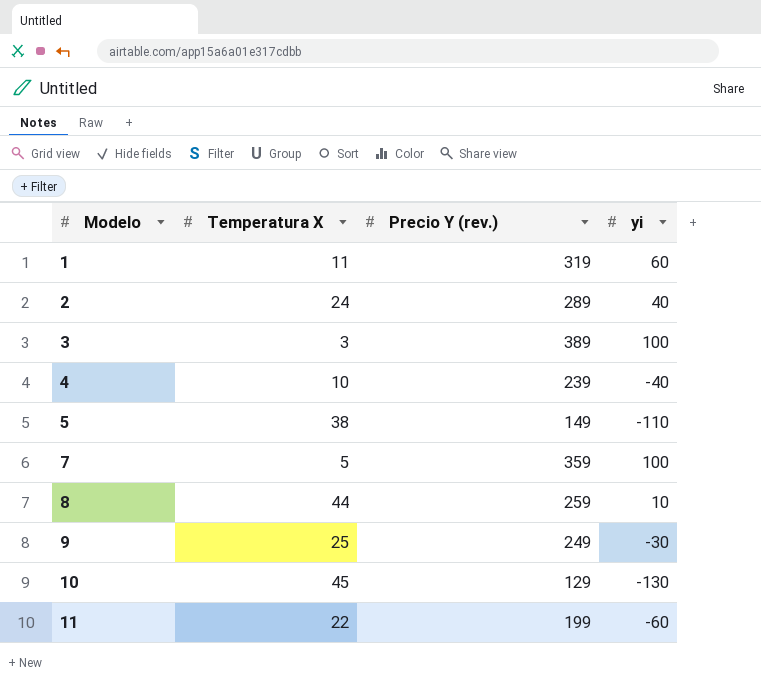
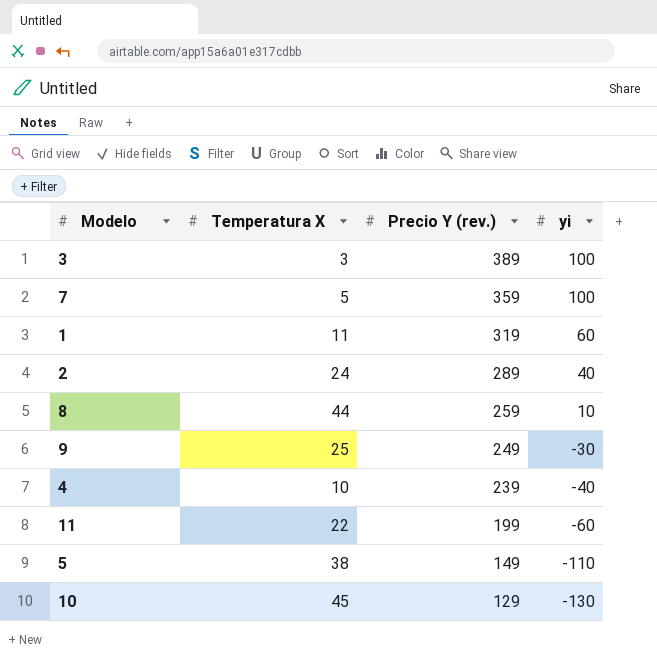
row order: Modelo ascending -> Precio Y (rev.) descending

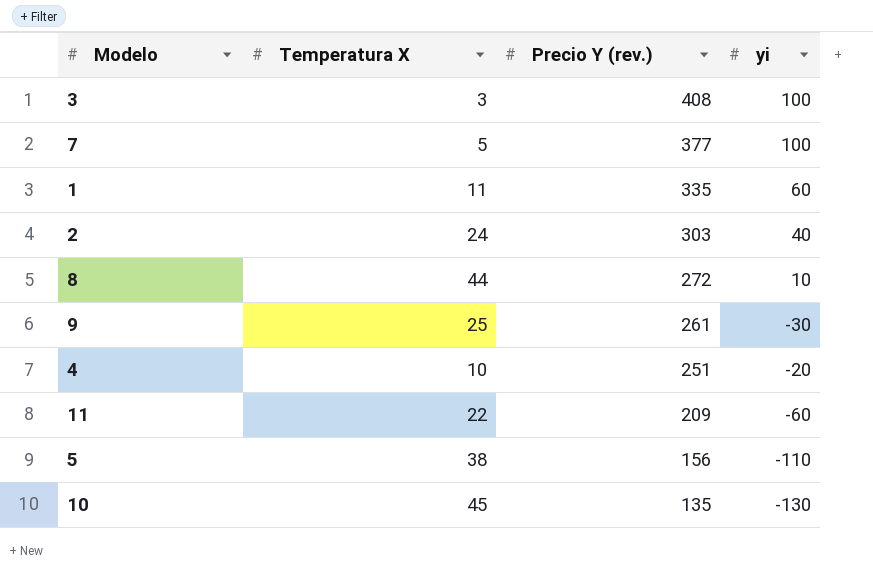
3 | Precio Y (rev.): 389 -> 408
7 | Precio Y (rev.): 359 -> 377
1 | Precio Y (rev.): 319 -> 335
2 | Precio Y (rev.): 289 -> 303
8 | Precio Y (rev.): 259 -> 272
9 | Precio Y (rev.): 249 -> 261
4 | Precio Y (rev.): 239 -> 251
4 | yi: -40 -> -20
11 | Precio Y (rev.): 199 -> 209
5 | Precio Y (rev.): 149 -> 156
10 | Precio Y (rev.): 129 -> 135

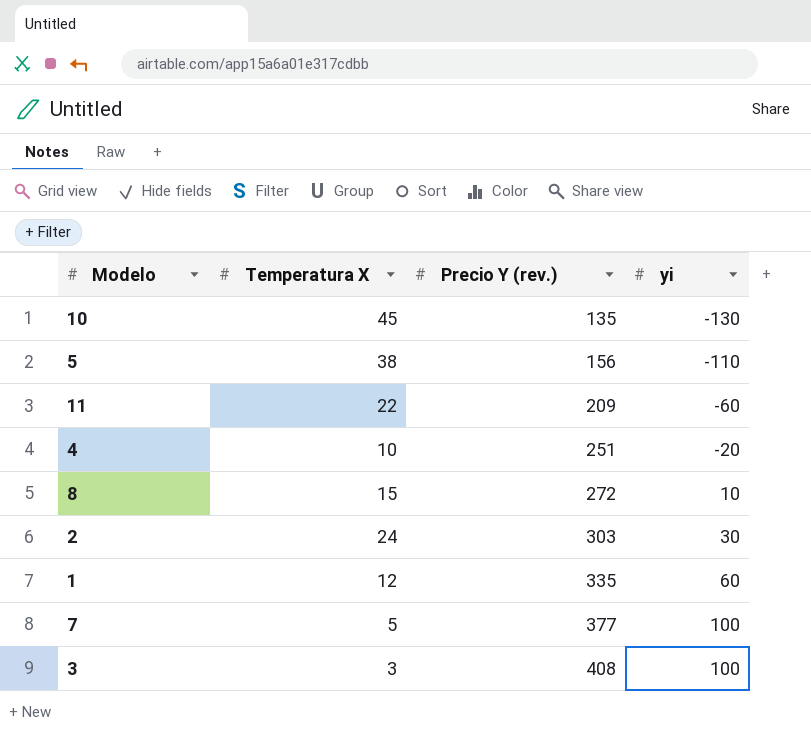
row order: Precio Y (rev.) descending -> Precio Y (rev.) ascending
row 9: 25 | 261 | -30 -> none
8 | Temperatura X: 44 -> 15
2 | yi: 40 -> 30
1 | Temperatura X: 11 -> 12

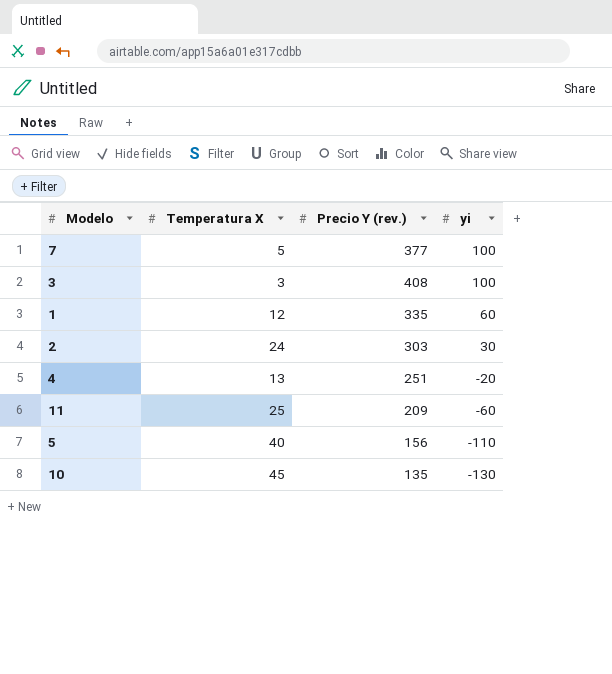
row order: Precio Y (rev.) ascending -> yi descending
row 8: 15 | 272 | 10 -> none
4 | Temperatura X: 10 -> 13
11 | Temperatura X: 22 -> 25
5 | Temperatura X: 38 -> 40

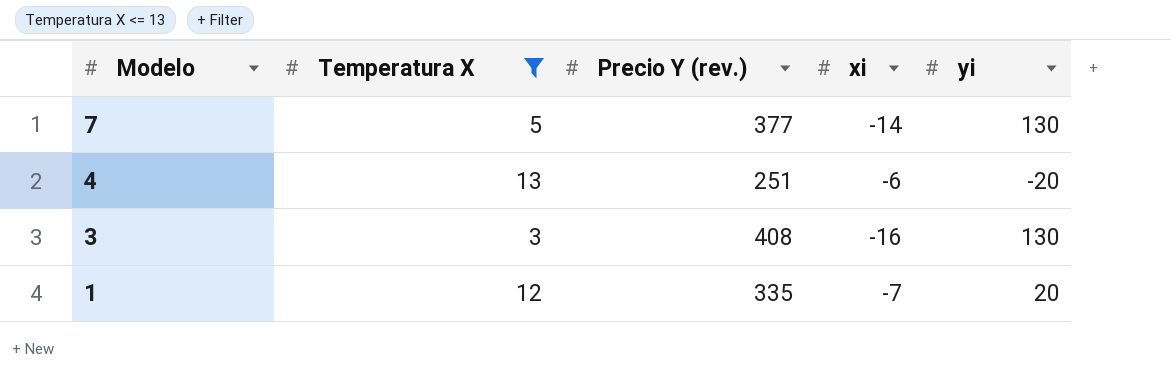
filter: none -> Temperatura X <= 13
row order: yi descending -> Modelo descending
column xi | position: none -> 4
7 | yi: 100 -> 130
3 | yi: 100 -> 130
1 | yi: 60 -> 20

